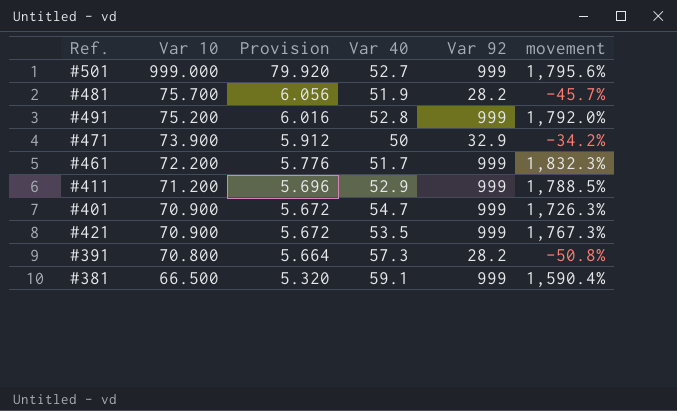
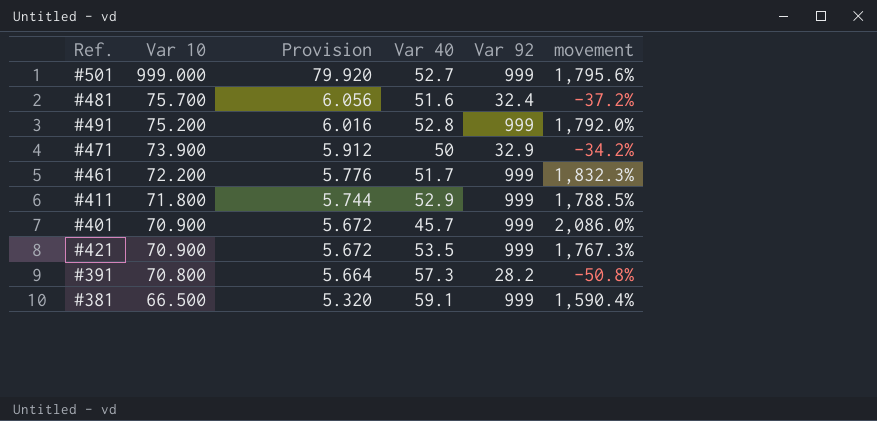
#481 | Var 40: 51.9 -> 51.6
#481 | Var 92: 28.2 -> 32.4
#481 | movement: -45.7% -> -37.2%
#411 | Var 10: 71.200 -> 71.800
#411 | Provision: 5.696 -> 5.744
#401 | Var 40: 54.7 -> 45.7
#401 | movement: 1,726.3% -> 2,086.0%

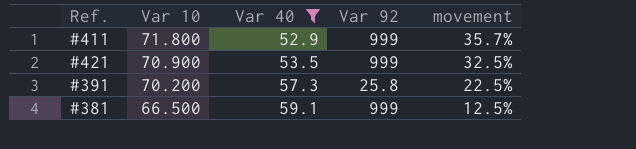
filter: none -> Var 40 >= 52.9
column Provision | formula: [Var 10] * 0.08 -> none
column movement | formula: ([Var 92] - [Var 40]) / [Var 40] -> ([Var 10] - [Var 40]) / [Var 40]
#391 | Var 10: 70.800 -> 70.200
#391 | Var 92: 28.2 -> 25.8

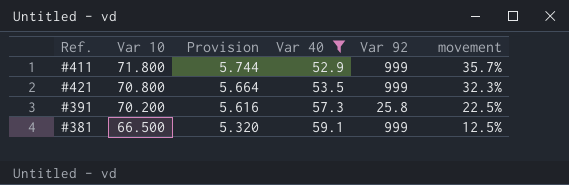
column Provision | formula: none -> [Var 10] * 0.08
#421 | Var 10: 70.900 -> 70.800
#421 | movement: 32.5% -> 32.3%

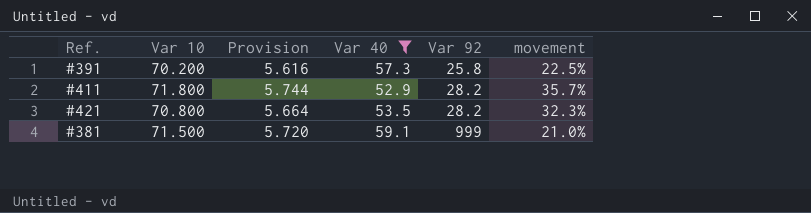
row order: Var 10 descending -> Var 92 ascending
#411 | Var 92: 999 -> 28.2
#421 | Var 92: 999 -> 28.2
#381 | Var 10: 66.500 -> 71.500
#381 | Provision: 5.320 -> 5.720
#381 | movement: 12.5% -> 21.0%

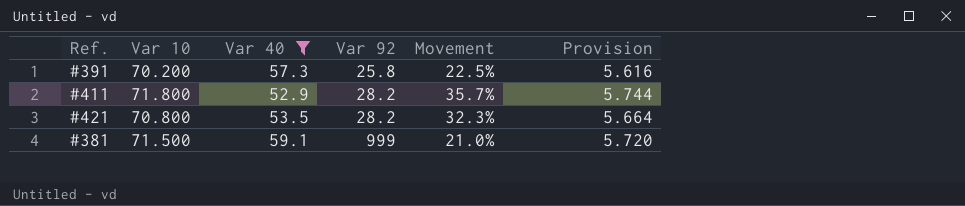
column name: movement -> Movement
column Provision | position: 3 -> 6

